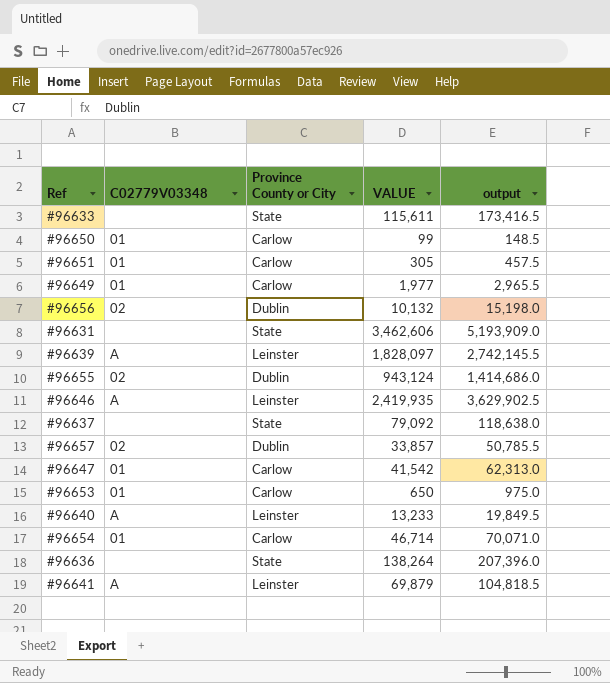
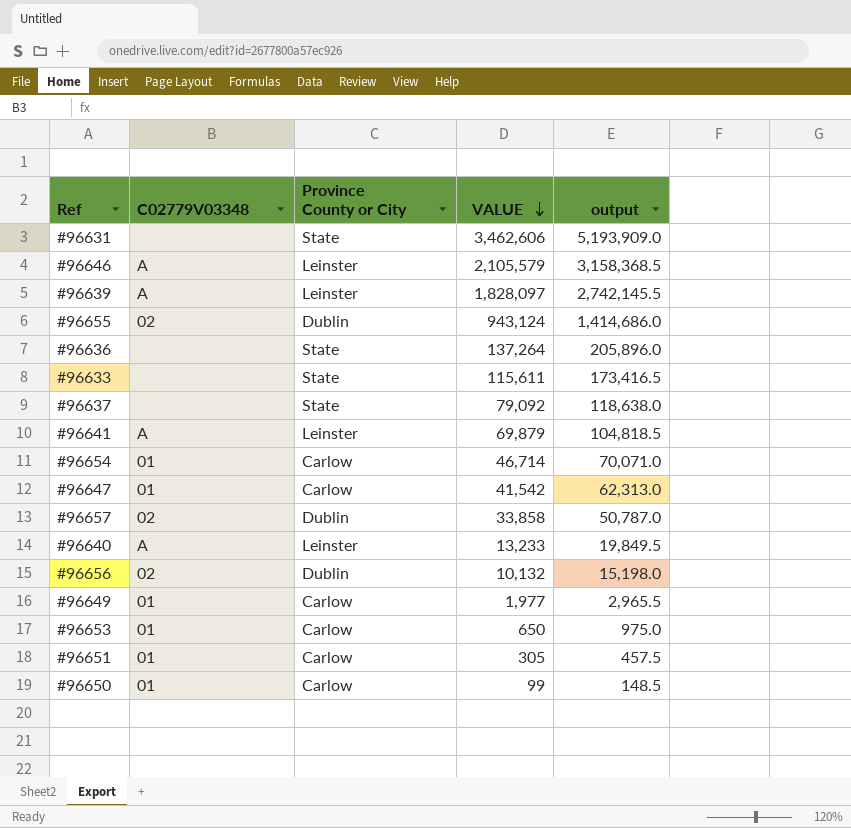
row order: none -> VALUE descending
#96646 | VALUE: 2,419,935 -> 2,105,579
#96646 | output: 3,629,902.5 -> 3,158,368.5
#96636 | VALUE: 138,264 -> 137,264
#96636 | output: 207,396.0 -> 205,896.0
#96657 | VALUE: 33,857 -> 33,858
#96657 | output: 50,785.5 -> 50,787.0

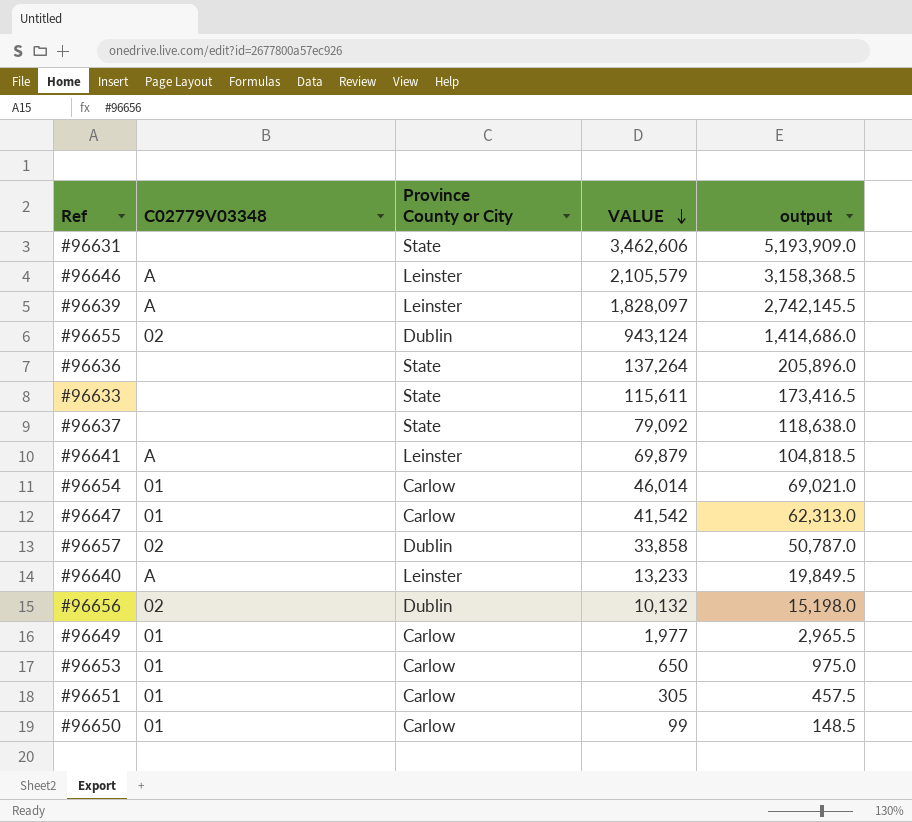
#96654 | VALUE: 46,714 -> 46,014
#96654 | output: 70,071.0 -> 69,021.0

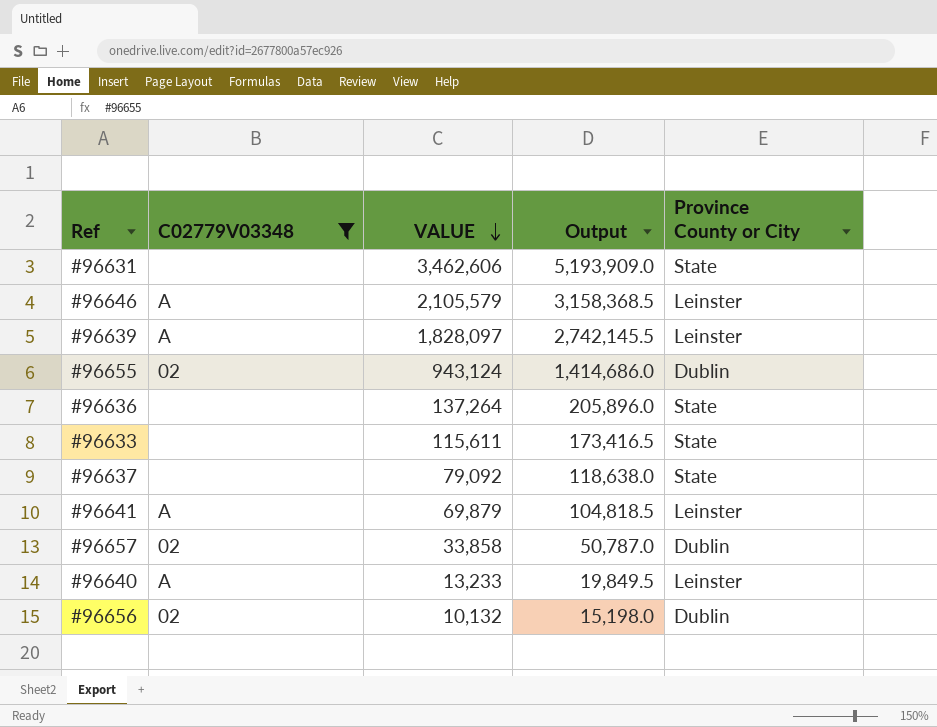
filter: none -> C02779V03348 != 01
column name: output -> Output
column Province County or City | position: 3 -> 5

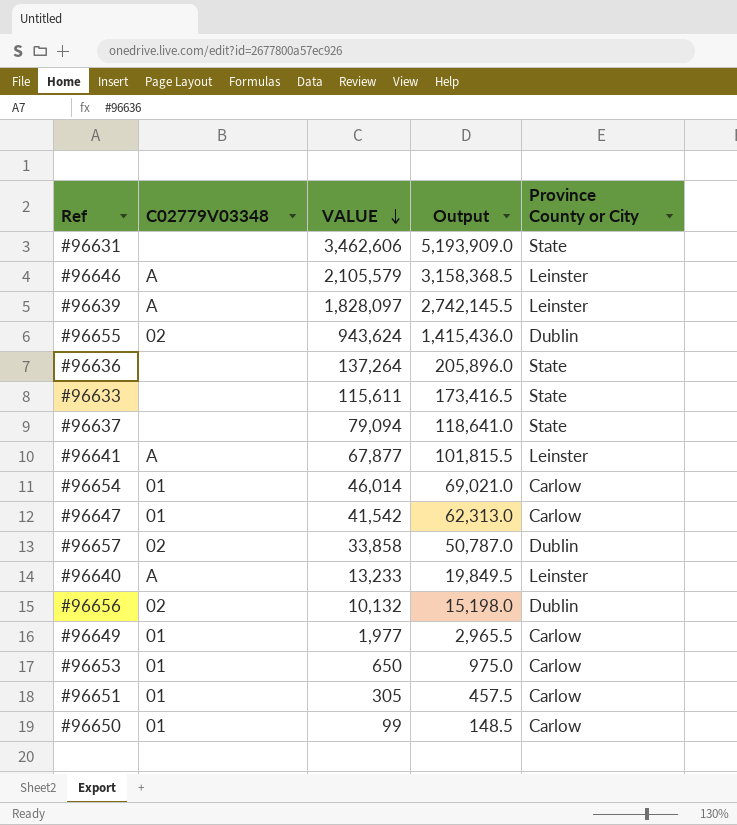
filter: C02779V03348 != 01 -> none
#96655 | VALUE: 943,124 -> 943,624
#96655 | Output: 1,414,686.0 -> 1,415,436.0
#96637 | VALUE: 79,092 -> 79,094
#96637 | Output: 118,638.0 -> 118,641.0
#96641 | VALUE: 69,879 -> 67,877
#96641 | Output: 104,818.5 -> 101,815.5

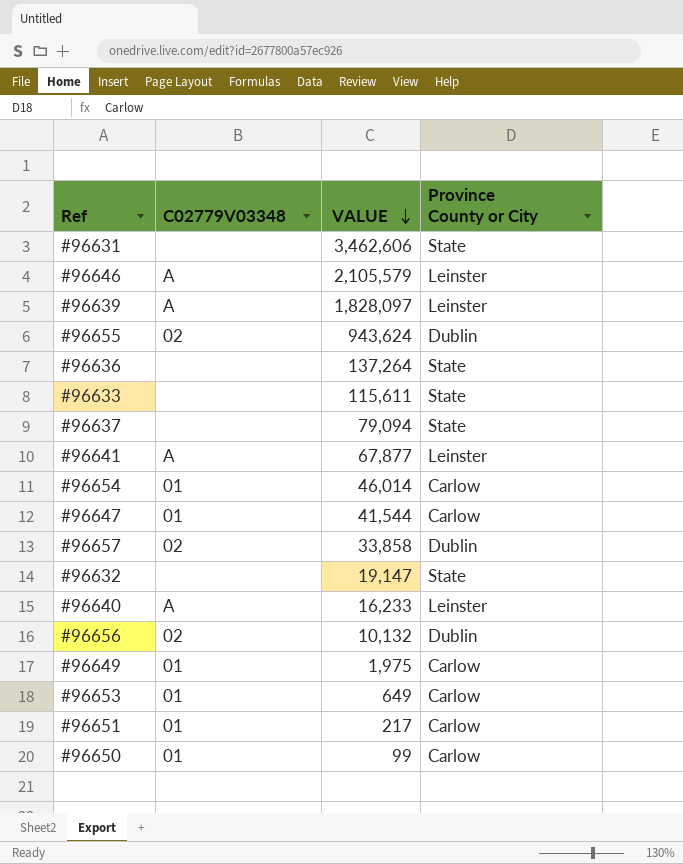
column Output | formula: [VALUE] * 1.5 -> none
#96647 | VALUE: 41,542 -> 41,544
row #96632: none -> none | 19,147 | State
#96640 | VALUE: 13,233 -> 16,233
#96649 | VALUE: 1,977 -> 1,975
#96653 | VALUE: 650 -> 649
#96651 | VALUE: 305 -> 217

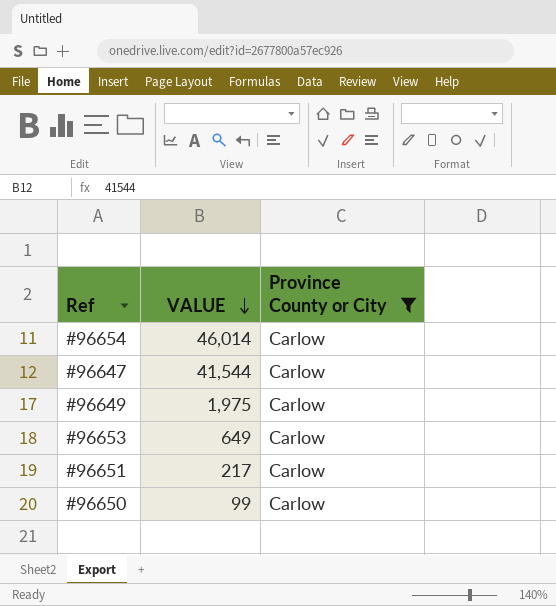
filter: none -> Province County or City = Carlow
column C02779V03348 | position: 2 -> none

